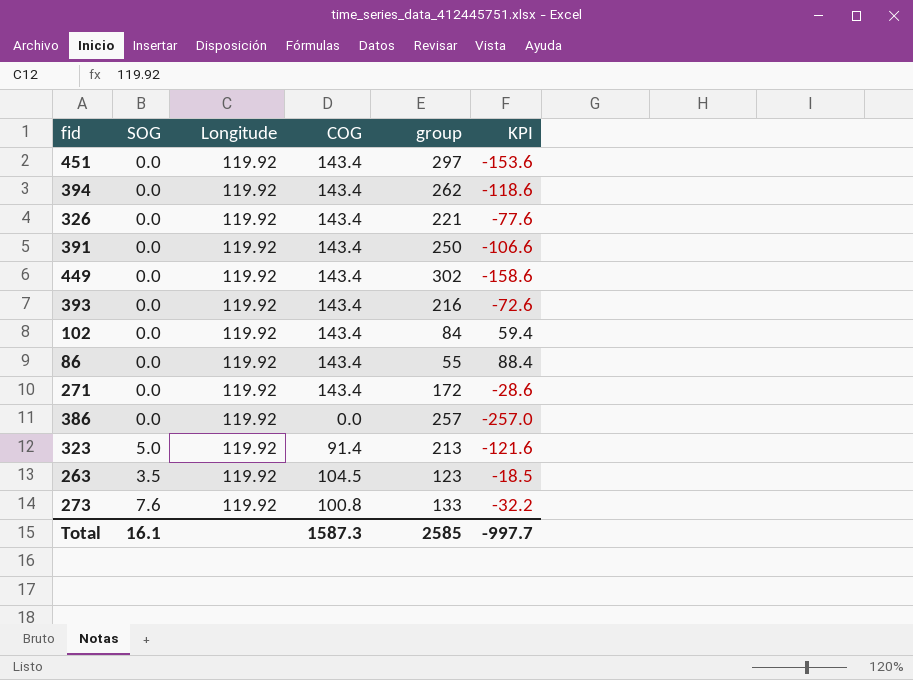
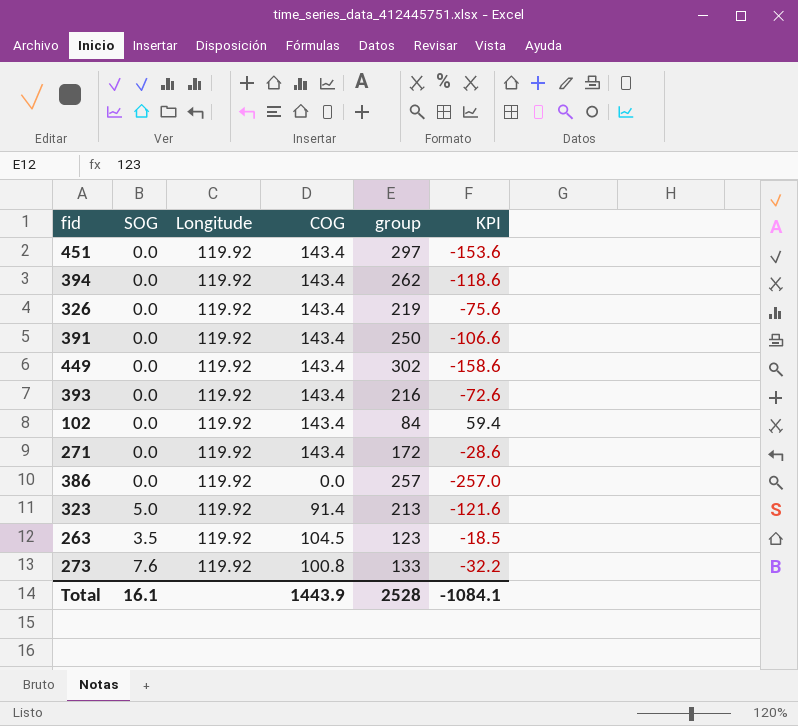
row 86: 0.0 | 119.92 | 143.4 | 55 | 88.4 -> none
326 | group: 221 -> 219
326 | KPI: -77.6 -> -75.6
Total | COG: 1587.3 -> 1443.9
Total | group: 2585 -> 2528
Total | KPI: -997.7 -> -1084.1

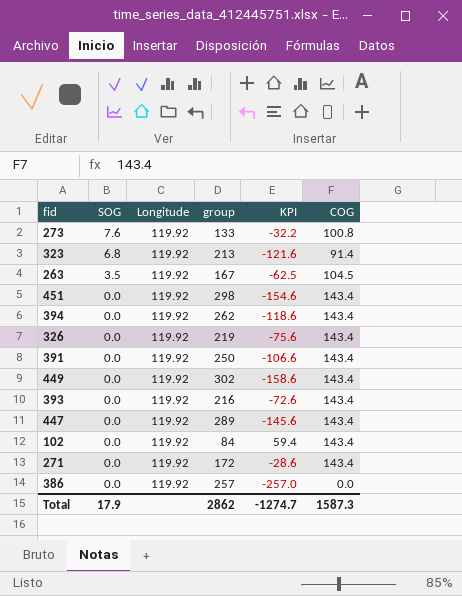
row order: none -> SOG descending
column COG | position: 4 -> 6
323 | SOG: 5.0 -> 6.8
263 | group: 123 -> 167
263 | KPI: -18.5 -> -62.5
451 | group: 297 -> 298
451 | KPI: -153.6 -> -154.6
row 447: none -> 0.0 | 119.92 | 289 | -145.6 | 143.4
Total | SOG: 16.1 -> 17.9
Total | group: 2528 -> 2862
Total | KPI: -1084.1 -> -1274.7
Total | COG: 1443.9 -> 1587.3

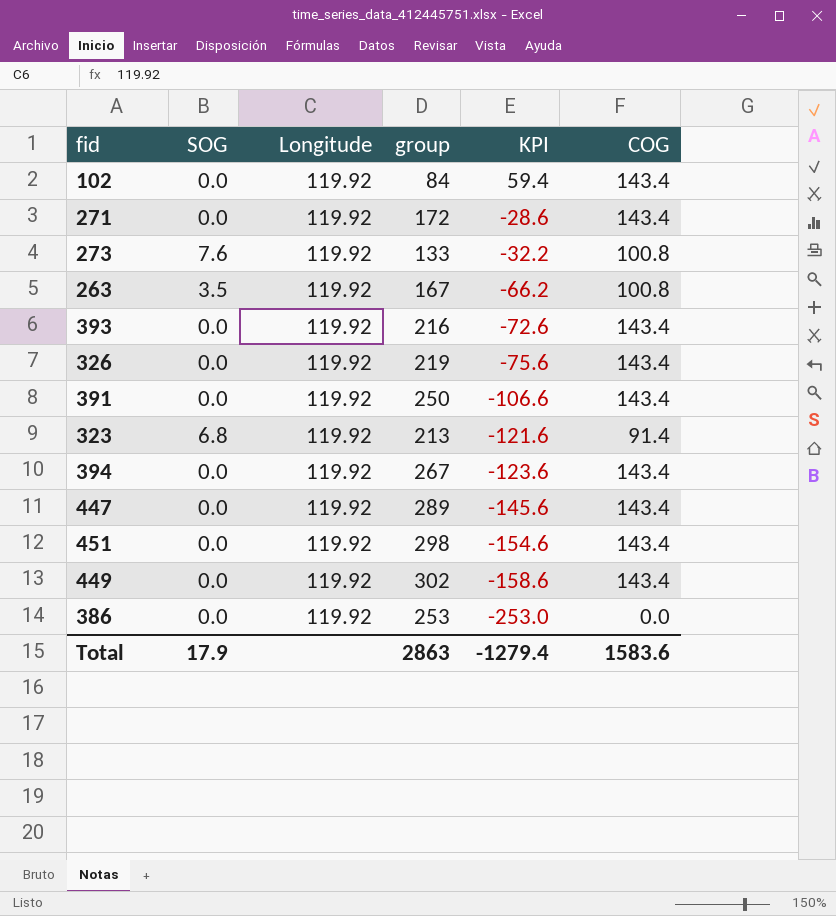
row order: SOG descending -> KPI descending
263 | KPI: -62.5 -> -66.2
263 | COG: 104.5 -> 100.8
394 | group: 262 -> 267
394 | KPI: -118.6 -> -123.6
386 | group: 257 -> 253
386 | KPI: -257.0 -> -253.0
Total | group: 2862 -> 2863
Total | KPI: -1274.7 -> -1279.4
Total | COG: 1587.3 -> 1583.6

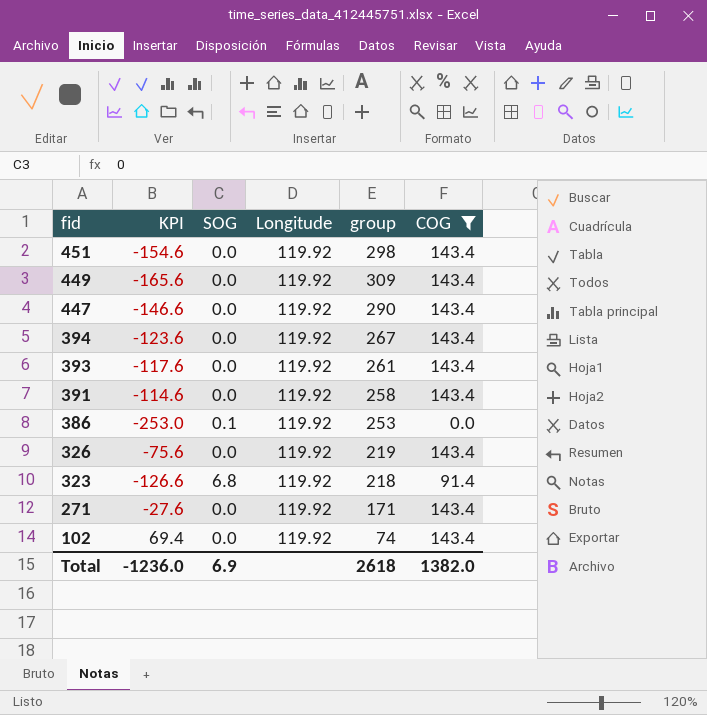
filter: none -> COG != 100.8
row order: KPI descending -> fid descending
column KPI | position: 5 -> 2
449 | KPI: -158.6 -> -165.6
449 | group: 302 -> 309
447 | KPI: -145.6 -> -146.6
447 | group: 289 -> 290
393 | KPI: -72.6 -> -117.6
393 | group: 216 -> 261
391 | KPI: -106.6 -> -114.6
391 | group: 250 -> 258
386 | SOG: 0.0 -> 0.1
323 | KPI: -121.6 -> -126.6
323 | group: 213 -> 218
271 | KPI: -28.6 -> -27.6
271 | group: 172 -> 171
102 | KPI: 59.4 -> 69.4
102 | group: 84 -> 74
Total | KPI: -1279.4 -> -1236.0
Total | SOG: 17.9 -> 6.9
Total | group: 2863 -> 2618
Total | COG: 1583.6 -> 1382.0

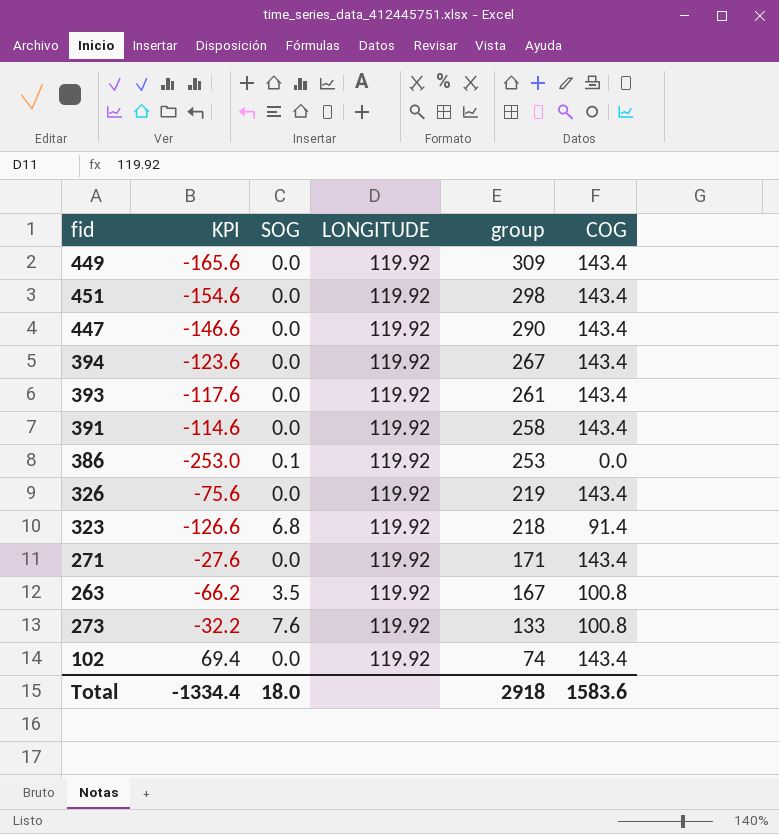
filter: COG != 100.8 -> none
row order: fid descending -> group descending
column name: Longitude -> LONGITUDE
Total | KPI: -1236.0 -> -1334.4
Total | SOG: 6.9 -> 18.0
Total | group: 2618 -> 2918
Total | COG: 1382.0 -> 1583.6

